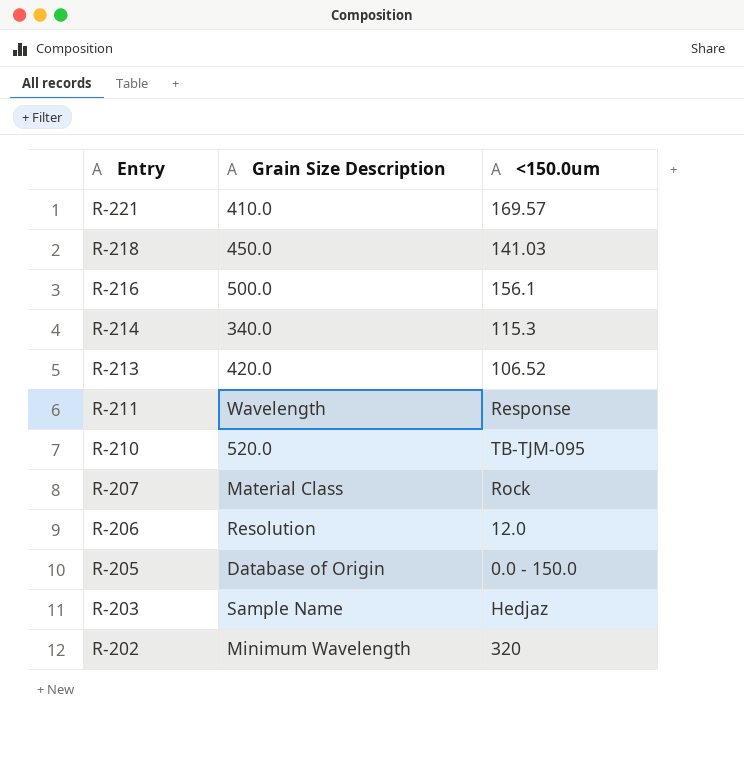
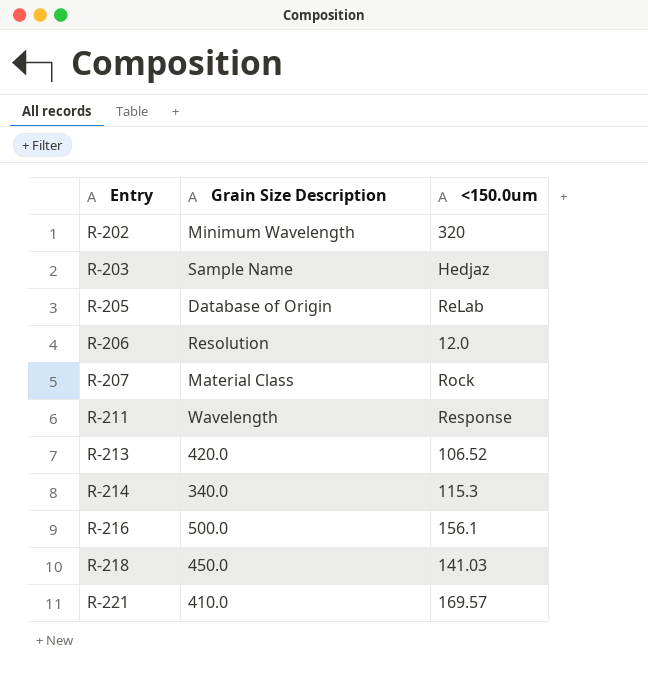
row order: Entry descending -> Entry ascending
row R-210: 520.0 | TB-TJM-095 -> none
R-205 | <150.0um: 0.0 - 150.0 -> ReLab

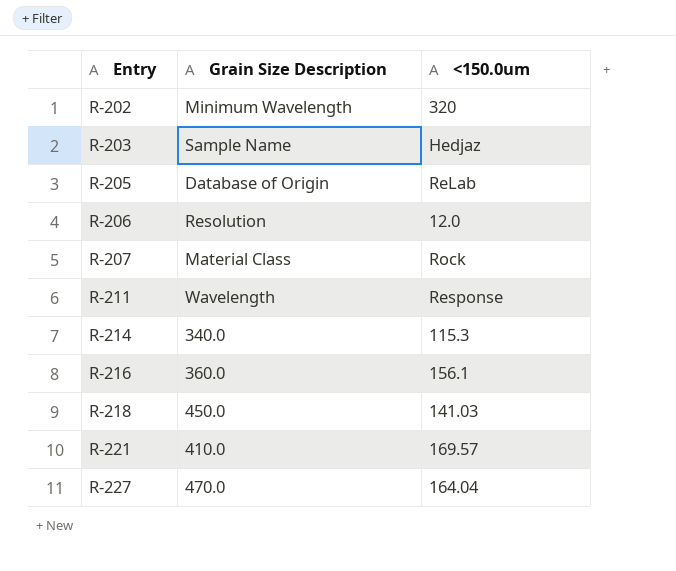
row R-213: 420.0 | 106.52 -> none
R-216 | Grain Size Description: 500.0 -> 360.0
row R-227: none -> 470.0 | 164.04

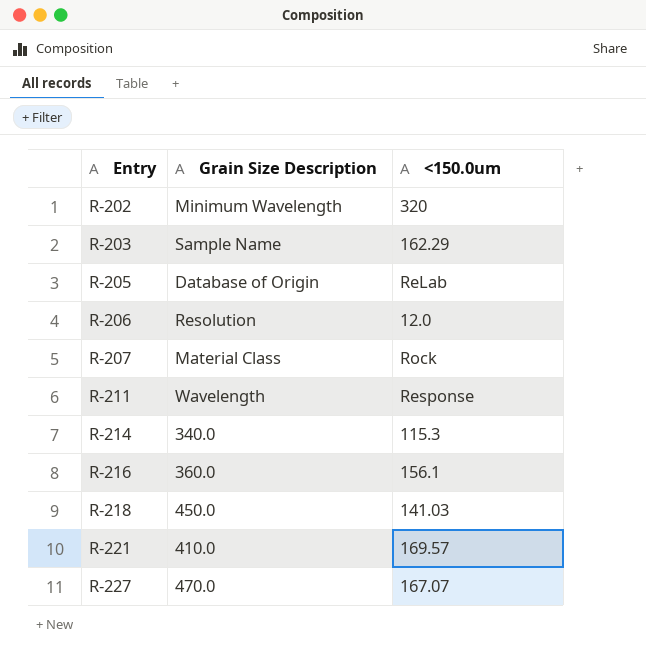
R-203 | <150.0um: Hedjaz -> 162.29
R-227 | <150.0um: 164.04 -> 167.07

